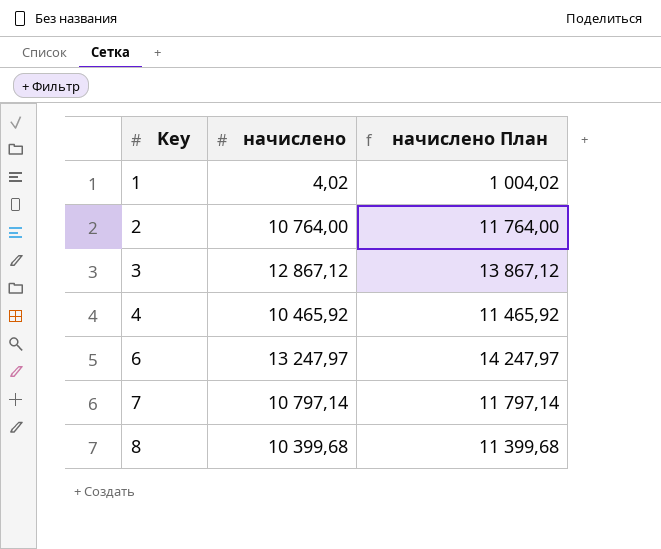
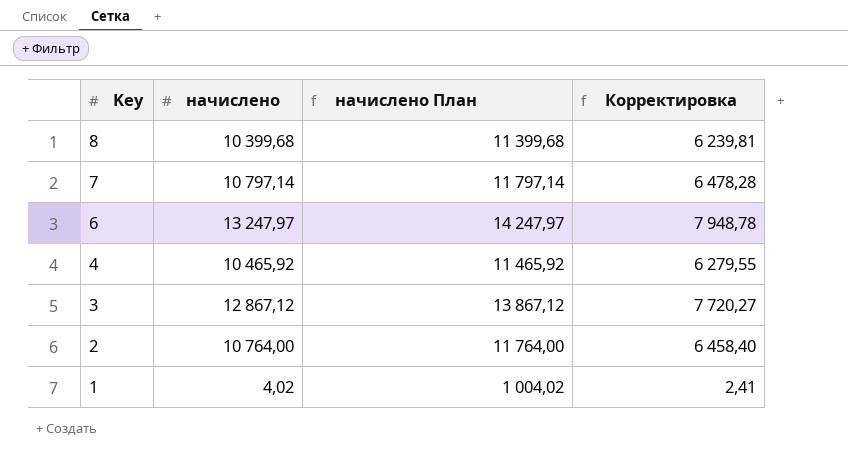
row order: Key ascending -> Key descending
column Корректировка | formula: none -> [начислено] * 0,6

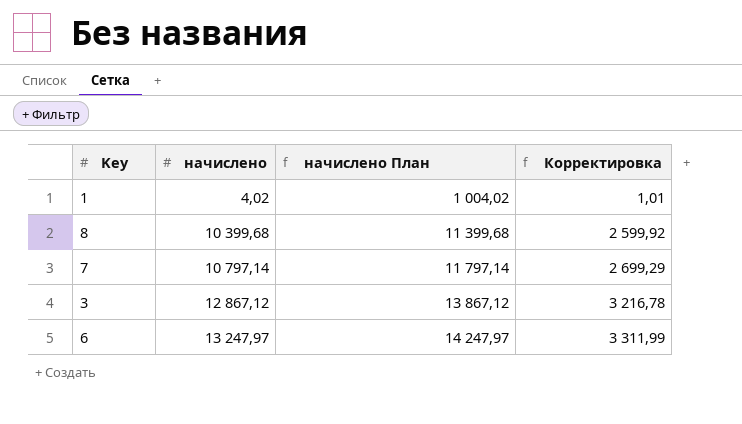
row order: Key descending -> начислено ascending
column Корректировка | formula: [начислено] * 0,6 -> [начислено] * 0,25
row 4: 10 465,92 | 11 465,92 | 6 279,55 -> none
row 2: 10 764,00 | 11 764,00 | 6 458,40 -> none

